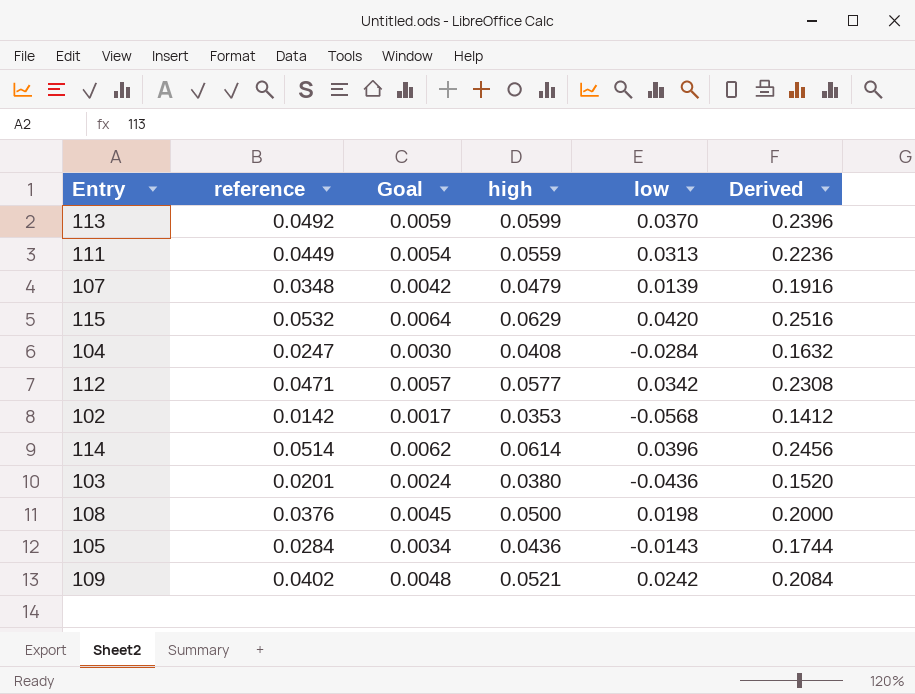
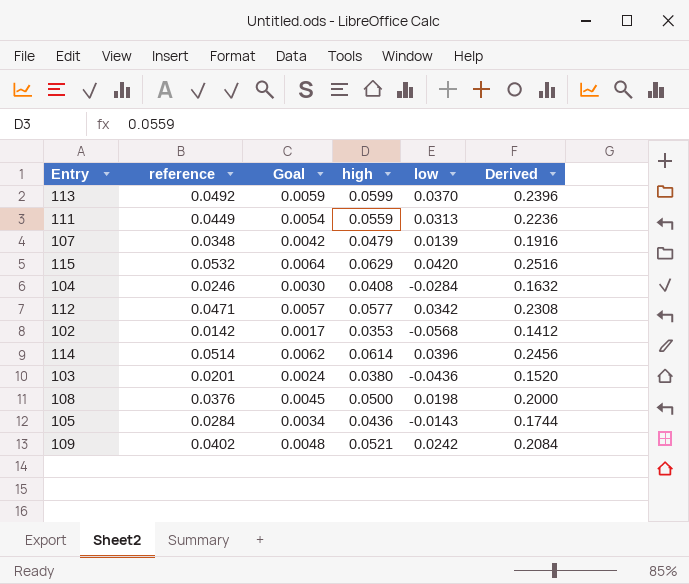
104 | reference: 0.0247 -> 0.0246

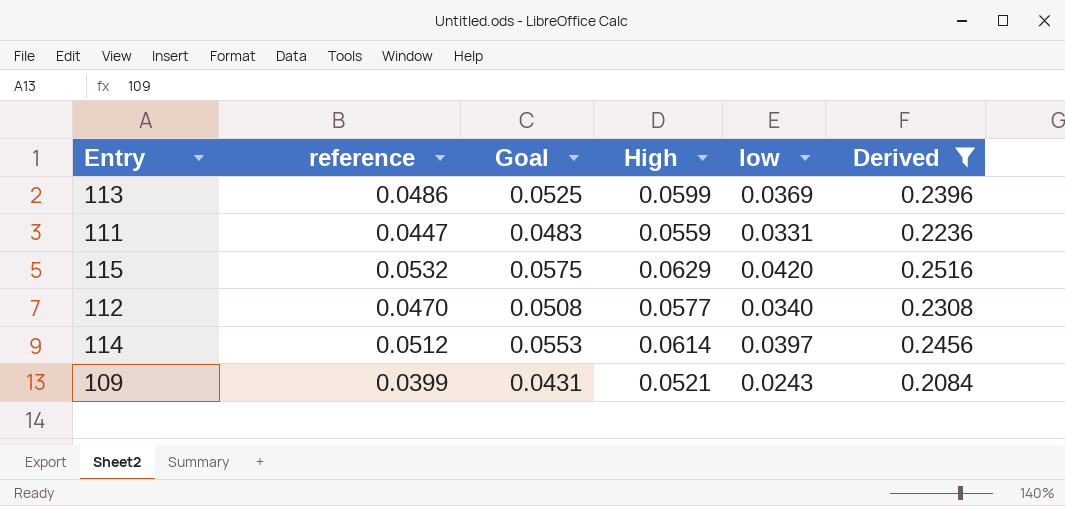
filter: none -> Derived >= 0.2084
column Goal | formula: [reference] * 0.12 -> [reference] * 1.08
column name: high -> High
113 | reference: 0.0492 -> 0.0486
113 | low: 0.0370 -> 0.0369
111 | reference: 0.0449 -> 0.0447
111 | low: 0.0313 -> 0.0331
112 | reference: 0.0471 -> 0.0470
112 | low: 0.0342 -> 0.0340
114 | reference: 0.0514 -> 0.0512
114 | low: 0.0396 -> 0.0397
109 | reference: 0.0402 -> 0.0399
109 | low: 0.0242 -> 0.0243

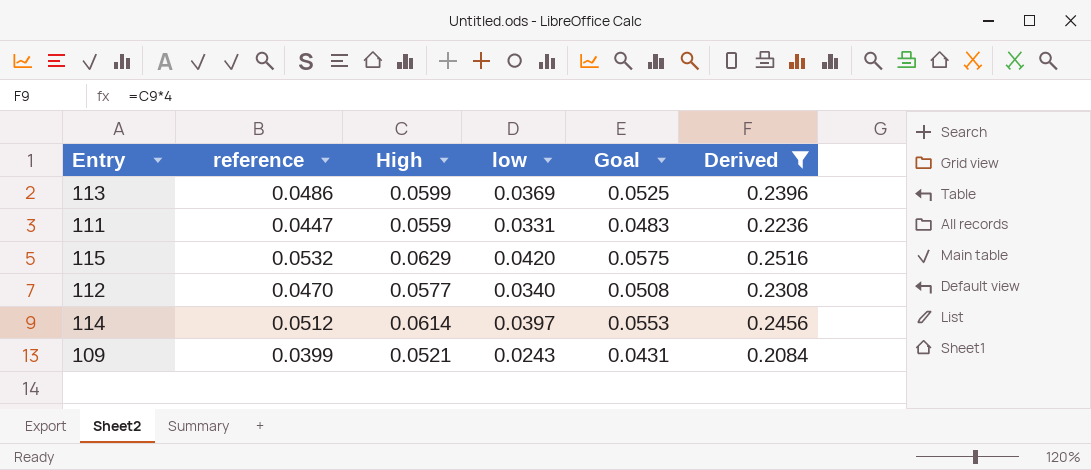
column Goal | position: 3 -> 5

